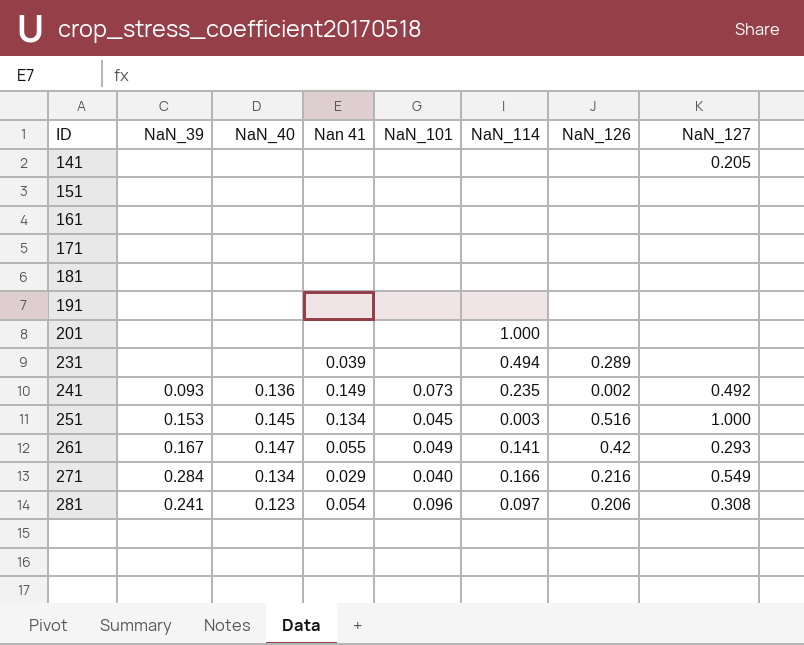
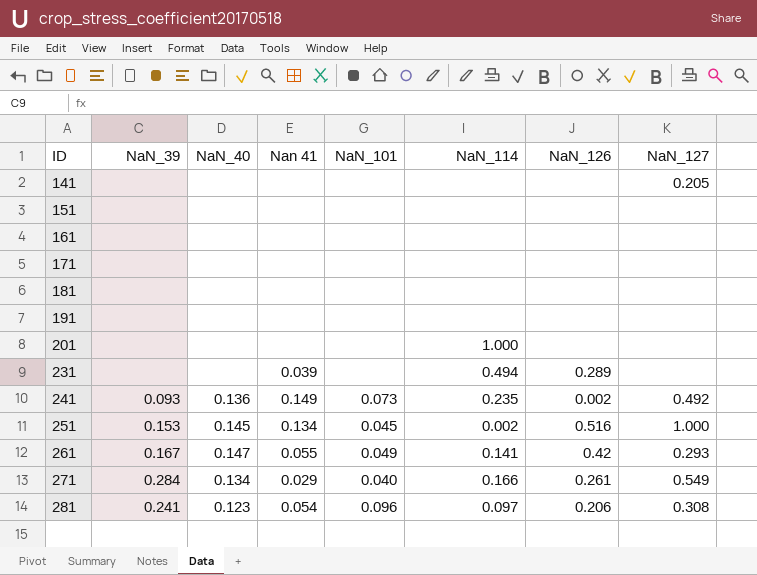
251 | NaN_114: 0.003 -> 0.002
271 | NaN_126: 0.216 -> 0.261

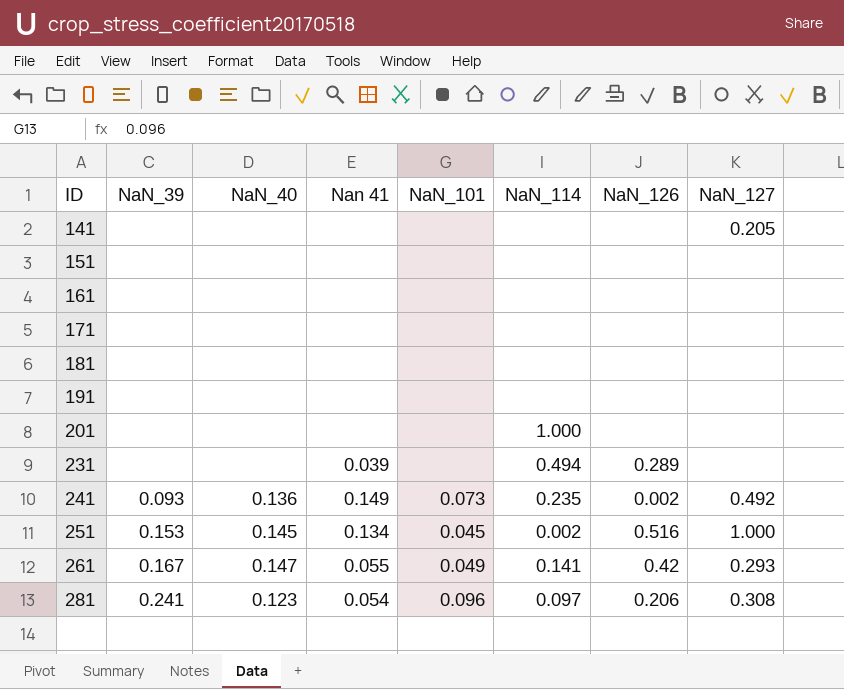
row 271: 0.284 | 0.134 | 0.029 | 0.040 | 0.166 | 0.261 | 0.549 -> none

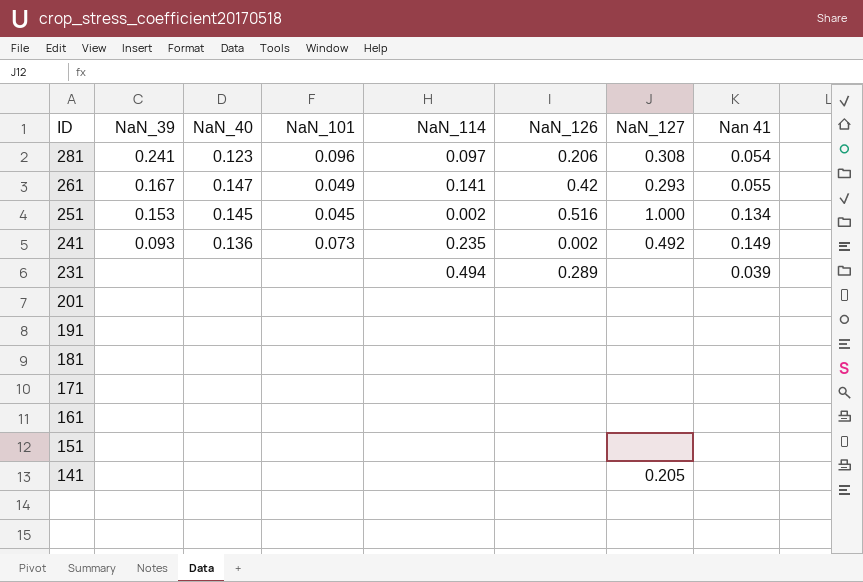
row order: ID ascending -> ID descending
column Nan 41 | position: 4 -> 8
201 | NaN_114: 1.000 -> none

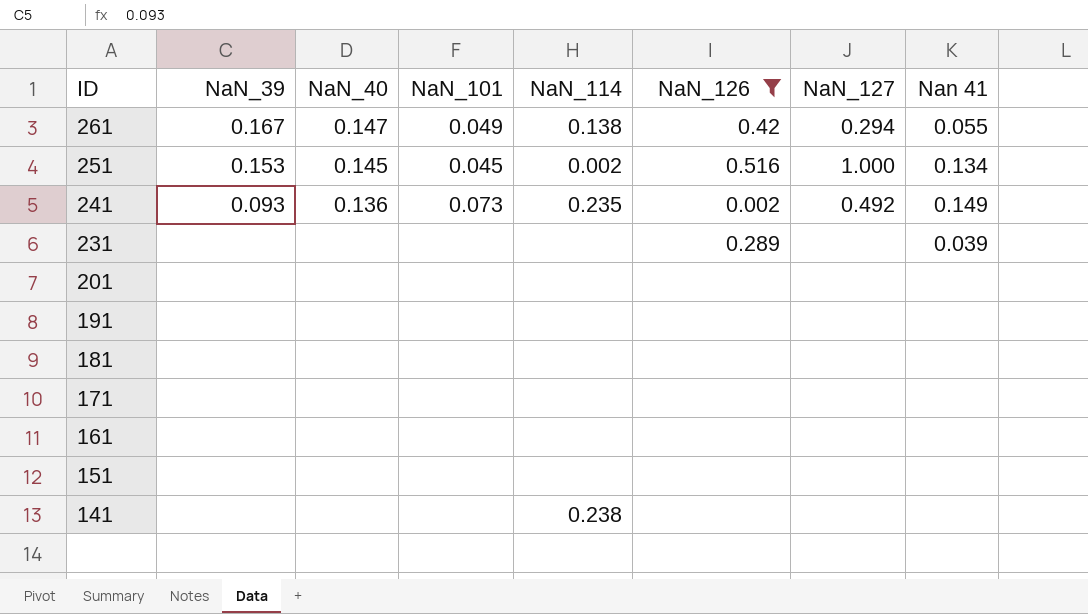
filter: none -> NaN_126 != 0.206
261 | NaN_114: 0.141 -> 0.138
261 | NaN_127: 0.293 -> 0.294
231 | NaN_114: 0.494 -> none
141 | NaN_114: none -> 0.238
141 | NaN_127: 0.205 -> none

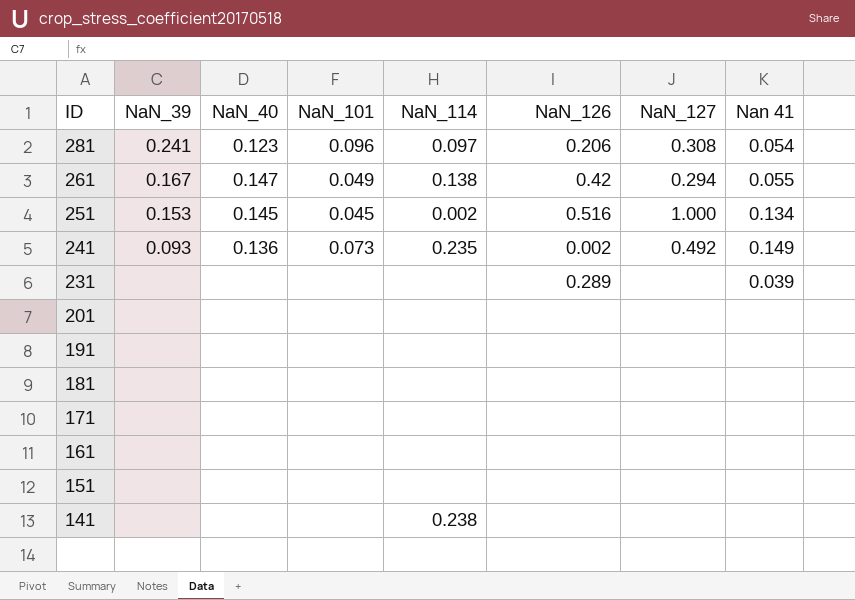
filter: NaN_126 != 0.206 -> none

